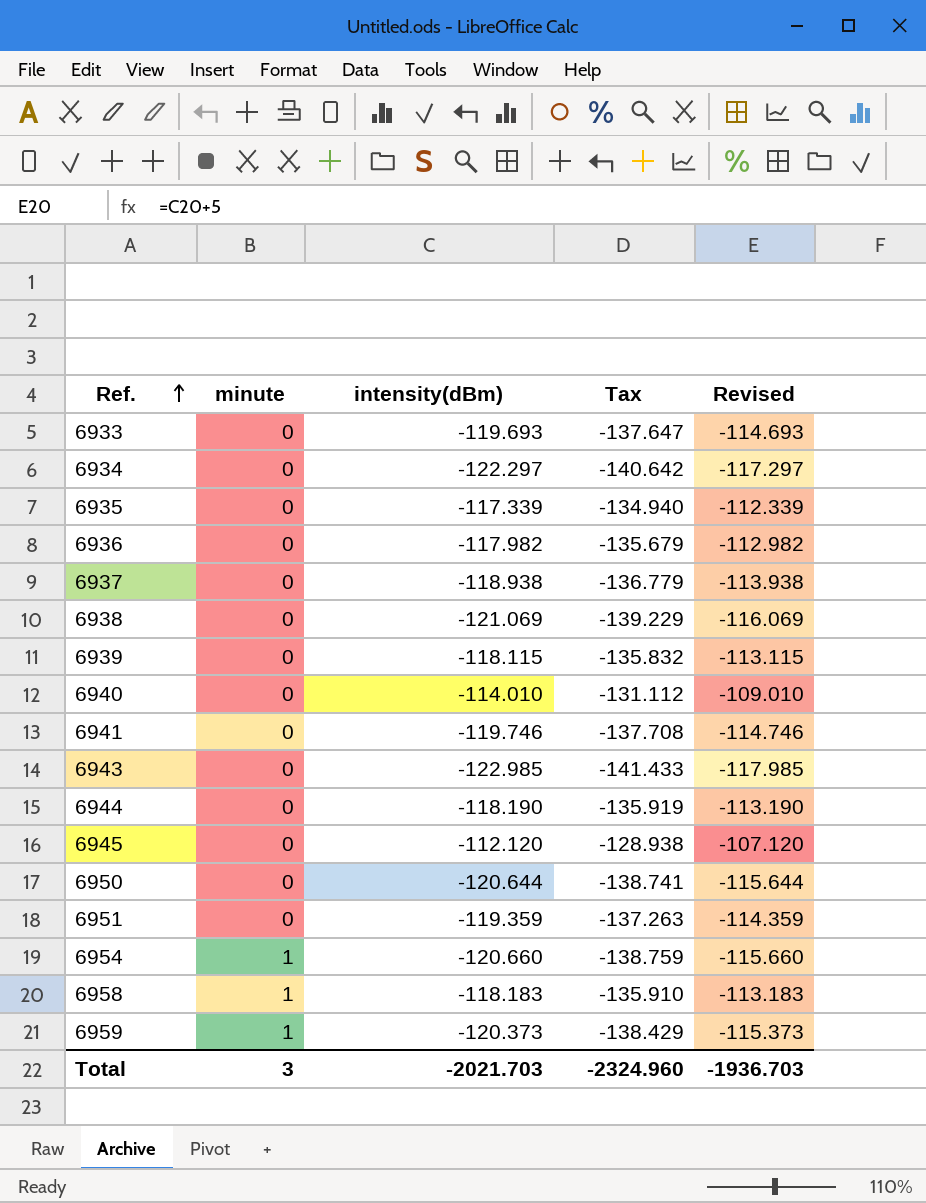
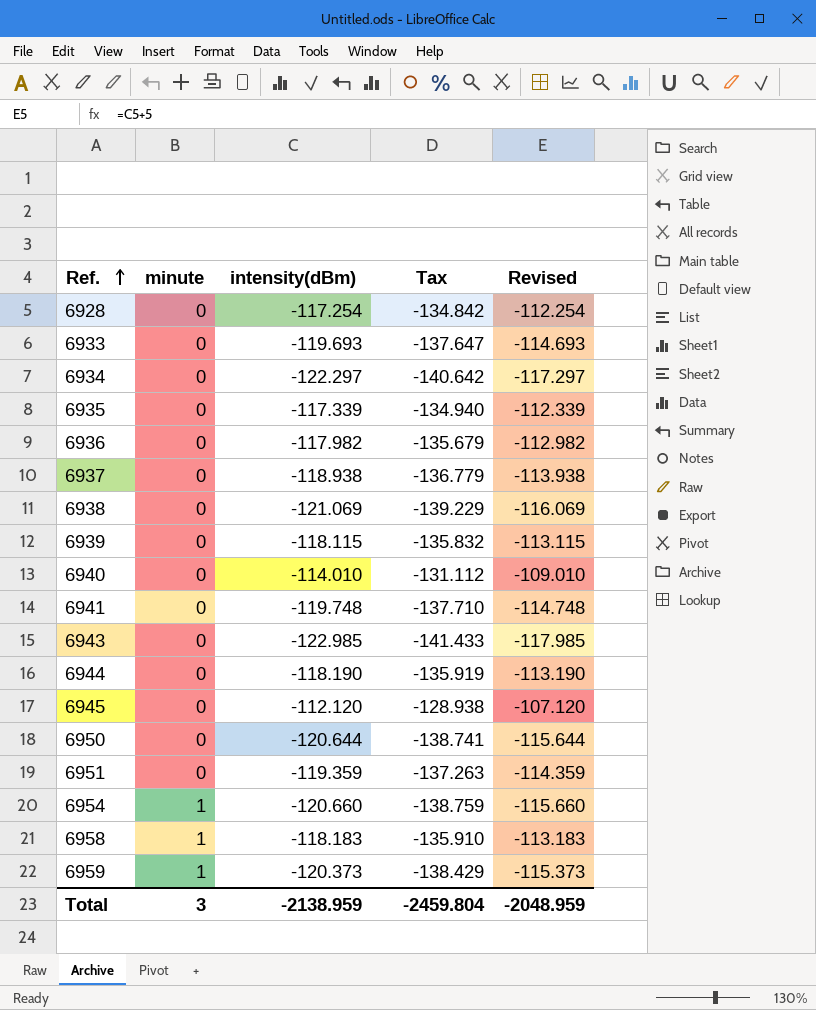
row 6928: none -> 0 | -117.254 | -134.842 | -112.254
6941 | intensity(dBm): -119.746 -> -119.748
6941 | Tax: -137.708 -> -137.710
6941 | Revised: -114.746 -> -114.748
Total | intensity(dBm): -2021.703 -> -2138.959
Total | Tax: -2324.960 -> -2459.804
Total | Revised: -1936.703 -> -2048.959

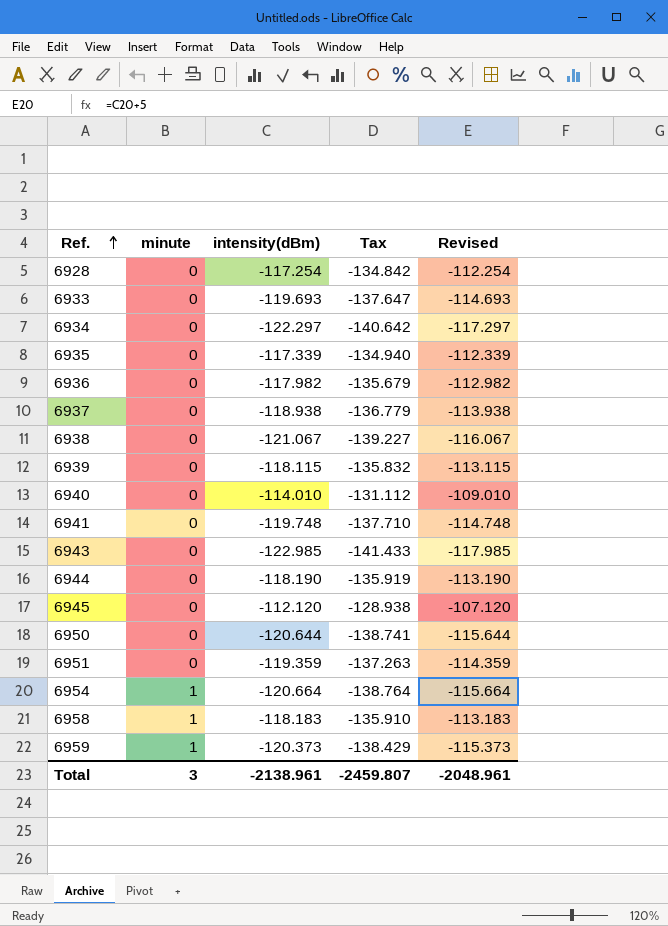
6938 | intensity(dBm): -121.069 -> -121.067
6938 | Tax: -139.229 -> -139.227
6938 | Revised: -116.069 -> -116.067
6954 | intensity(dBm): -120.660 -> -120.664
6954 | Tax: -138.759 -> -138.764
6954 | Revised: -115.660 -> -115.664
Total | intensity(dBm): -2138.959 -> -2138.961
Total | Tax: -2459.804 -> -2459.807
Total | Revised: -2048.959 -> -2048.961

